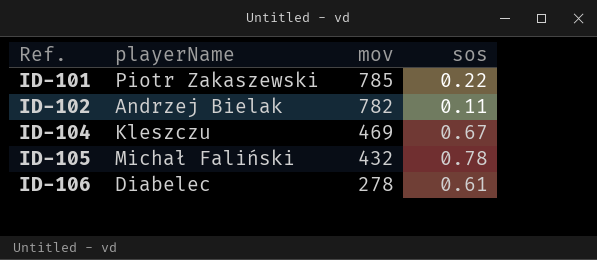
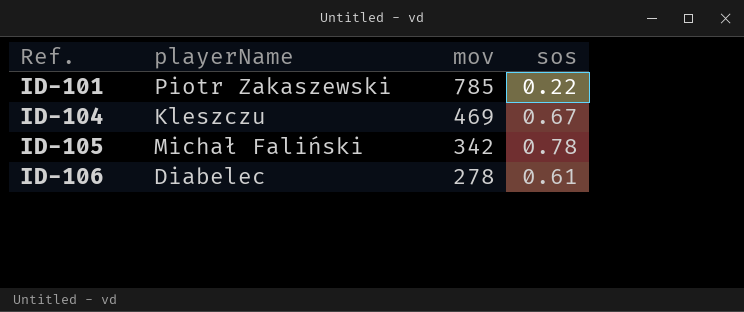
row ID-102: Andrzej Bielak | 782 | 0.11 -> none
ID-105 | mov: 432 -> 342

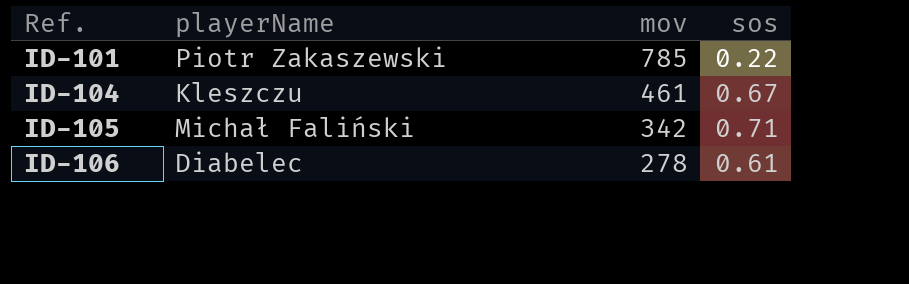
ID-104 | mov: 469 -> 461
ID-105 | sos: 0.78 -> 0.71

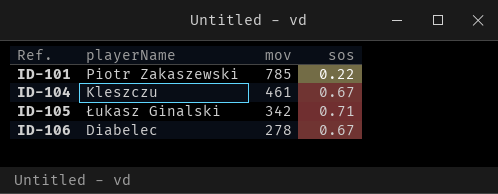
ID-105 | playerName: Michał Faliński -> Łukasz Ginalski
ID-106 | sos: 0.61 -> 0.67

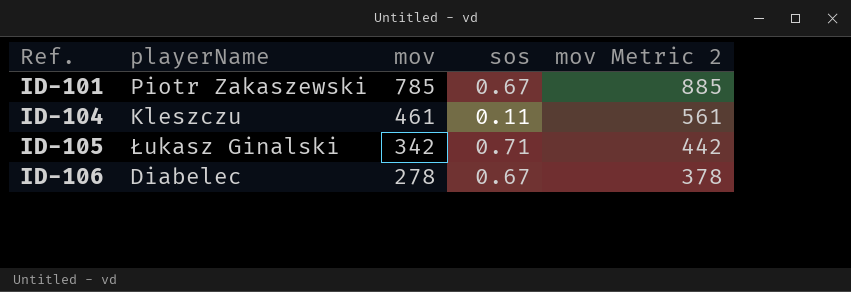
column mov Metric 2 | formula: none -> [mov] + 100
ID-101 | sos: 0.22 -> 0.67
ID-104 | sos: 0.67 -> 0.11

